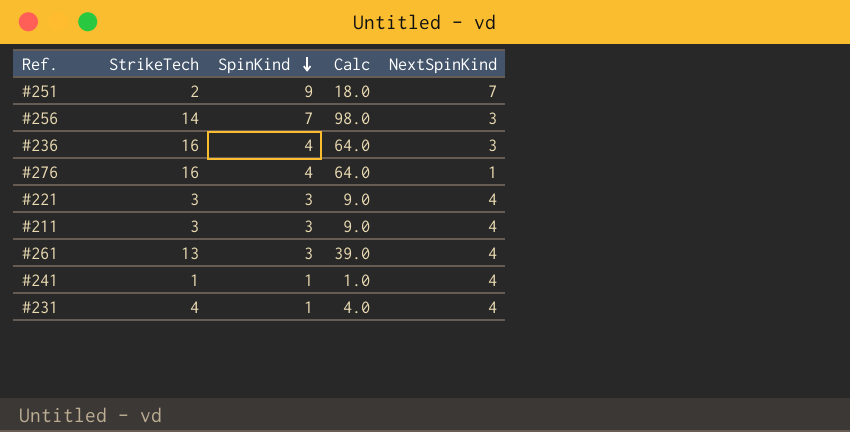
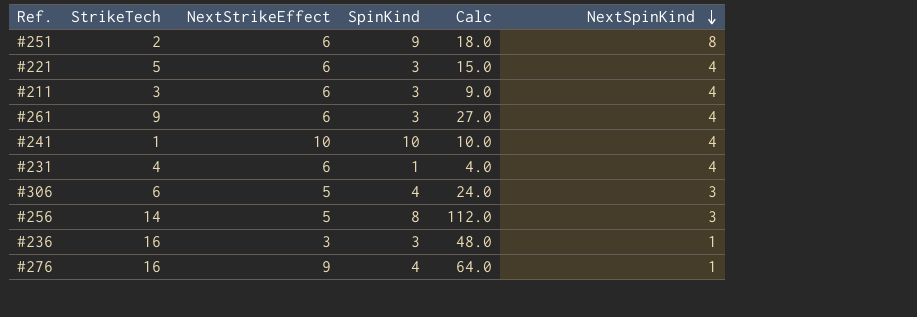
row order: SpinKind descending -> NextSpinKind descending
column NextStrikeEffect | position: none -> 3
#251 | NextSpinKind: 7 -> 8
#221 | StrikeTech: 3 -> 5
#221 | Calc: 9.0 -> 15.0
#261 | StrikeTech: 13 -> 9
#261 | Calc: 39.0 -> 27.0
#241 | SpinKind: 1 -> 10
#241 | Calc: 1.0 -> 10.0
row #306: none -> 6 | 5 | 4 | 24.0 | 3
#256 | SpinKind: 7 -> 8
#256 | Calc: 98.0 -> 112.0
#236 | SpinKind: 4 -> 3
#236 | Calc: 64.0 -> 48.0
#236 | NextSpinKind: 3 -> 1

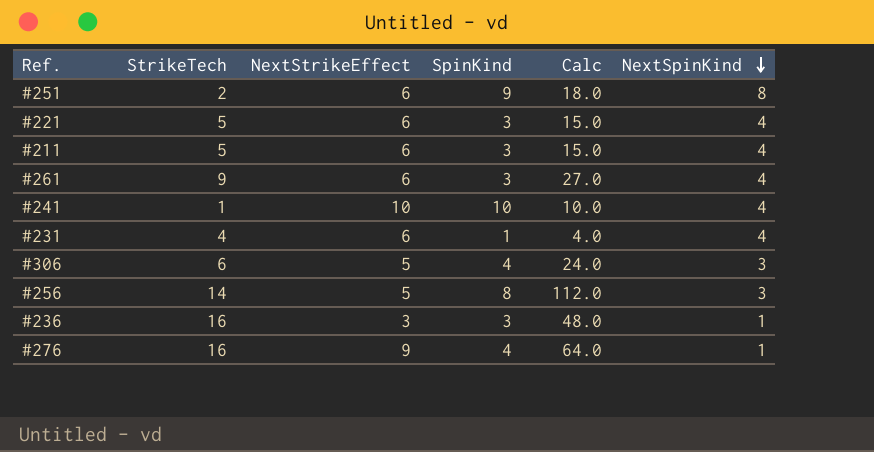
#211 | StrikeTech: 3 -> 5
#211 | Calc: 9.0 -> 15.0

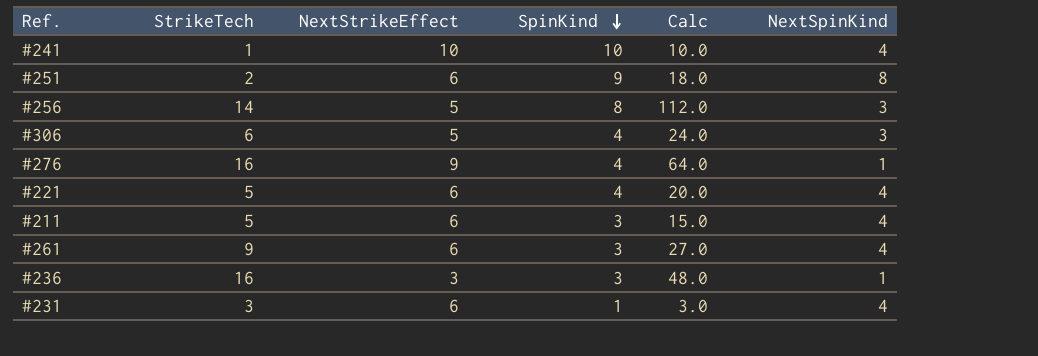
row order: NextSpinKind descending -> SpinKind descending
#221 | SpinKind: 3 -> 4
#221 | Calc: 15.0 -> 20.0
#231 | StrikeTech: 4 -> 3
#231 | Calc: 4.0 -> 3.0

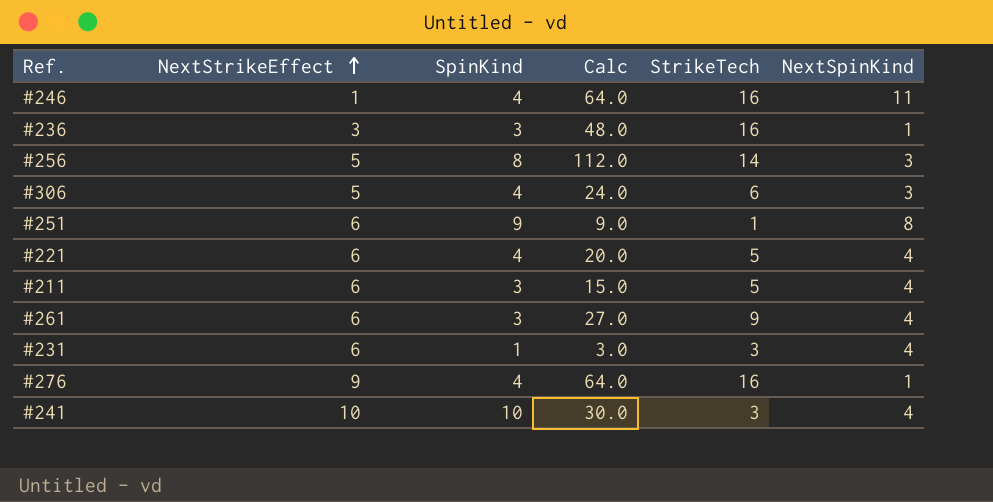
row order: SpinKind descending -> NextStrikeEffect ascending
column StrikeTech | position: 2 -> 5
row #246: none -> 1 | 4 | 64.0 | 16 | 11
#251 | Calc: 18.0 -> 9.0
#251 | StrikeTech: 2 -> 1
#241 | Calc: 10.0 -> 30.0
#241 | StrikeTech: 1 -> 3

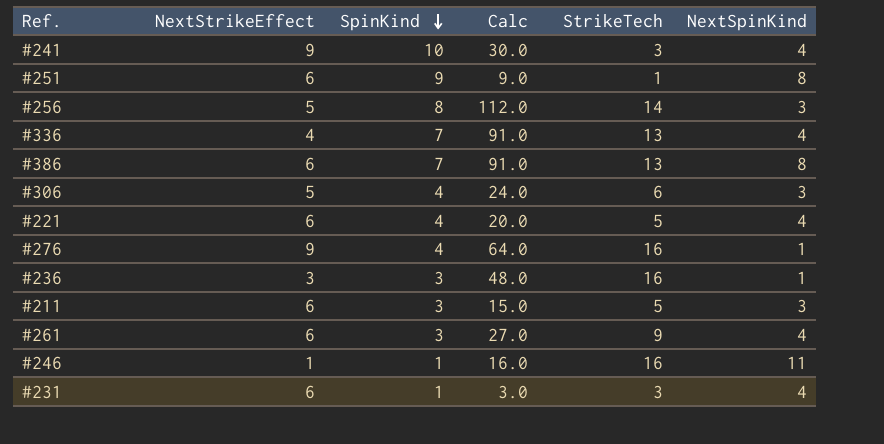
row order: NextStrikeEffect ascending -> SpinKind descending
#241 | NextStrikeEffect: 10 -> 9
row #336: none -> 4 | 7 | 91.0 | 13 | 4
row #386: none -> 6 | 7 | 91.0 | 13 | 8
#211 | NextSpinKind: 4 -> 3
#246 | SpinKind: 4 -> 1
#246 | Calc: 64.0 -> 16.0

